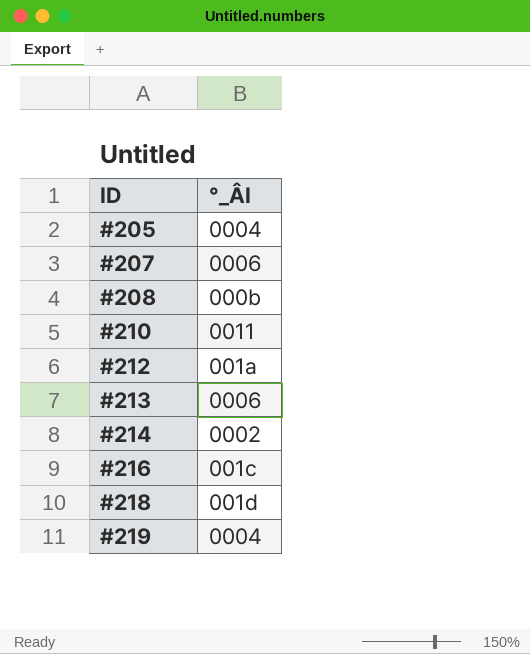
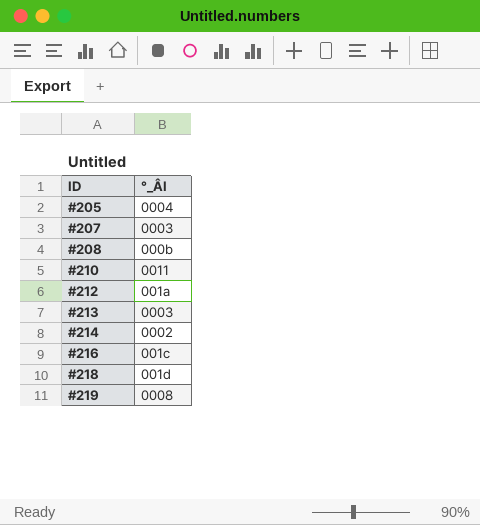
#207 | °_ÂI: 0006 -> 0003
#213 | °_ÂI: 0006 -> 0003
#219 | °_ÂI: 0004 -> 0008

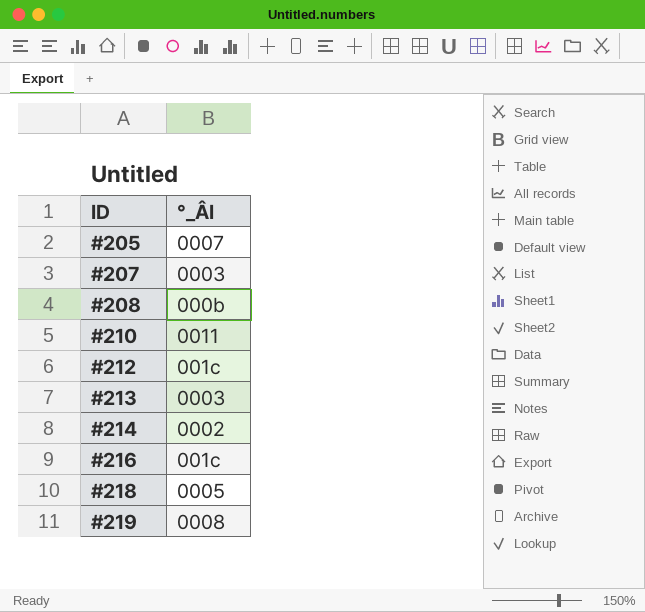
#205 | °_ÂI: 0004 -> 0007
#212 | °_ÂI: 001a -> 001c
#218 | °_ÂI: 001d -> 0005

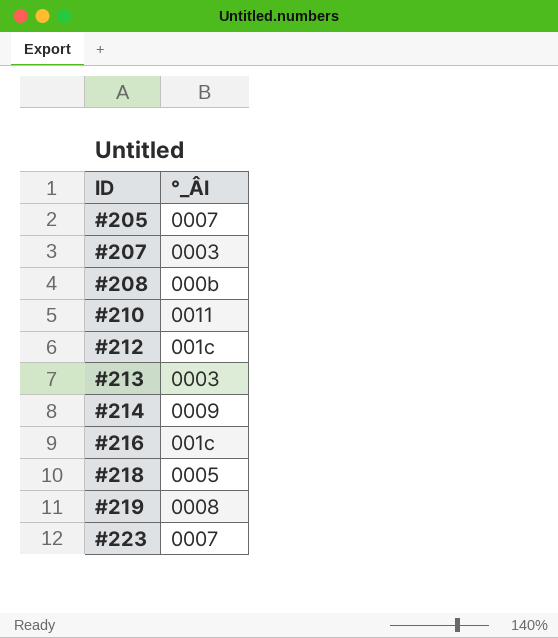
#214 | °_ÂI: 0002 -> 0009
row #223: none -> 0007

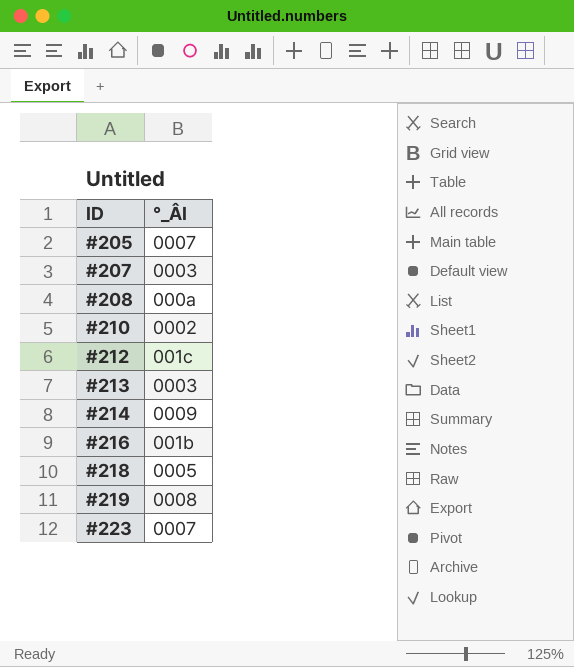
#208 | °_ÂI: 000b -> 000a
#210 | °_ÂI: 0011 -> 0002
#216 | °_ÂI: 001c -> 001b

